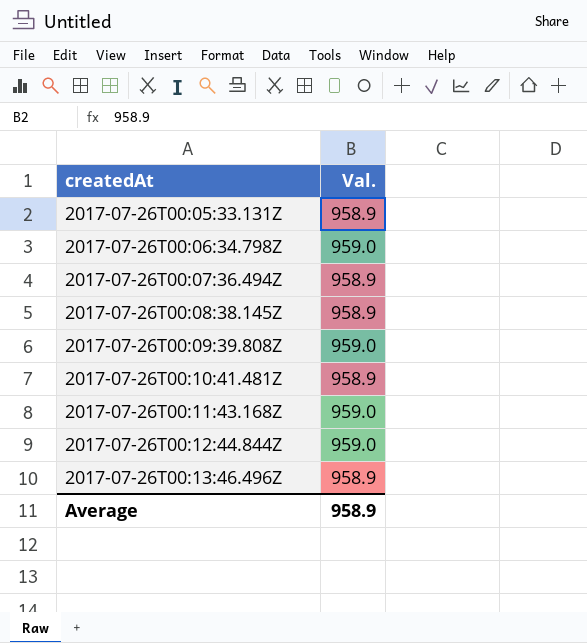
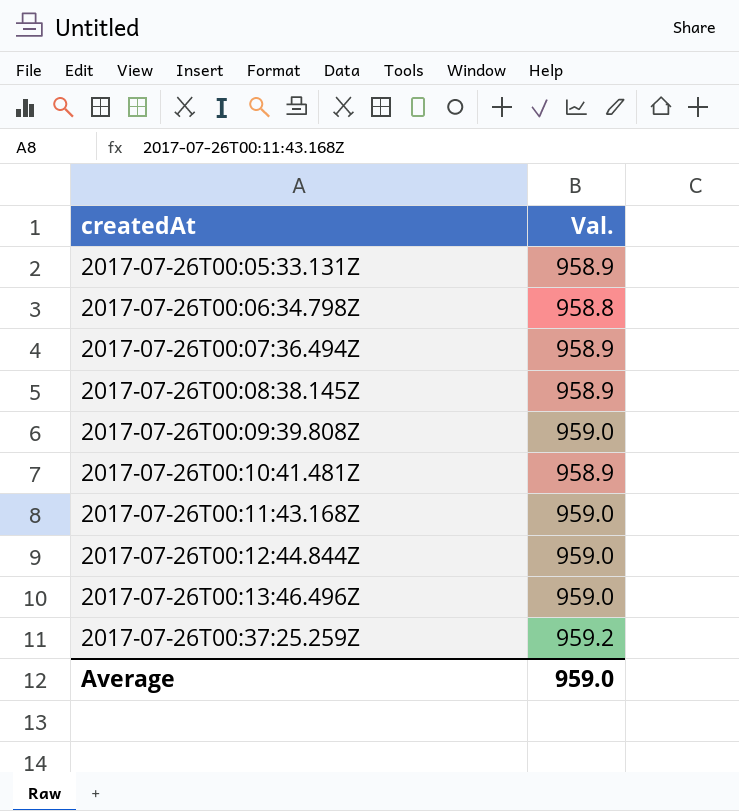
2017-07-26T00:06:34.798Z | Val.: 959.0 -> 958.8
2017-07-26T00:13:46.496Z | Val.: 958.9 -> 959.0
row 2017-07-26T00:37:25.259Z: none -> 959.2
Average | Val.: 958.9 -> 959.0

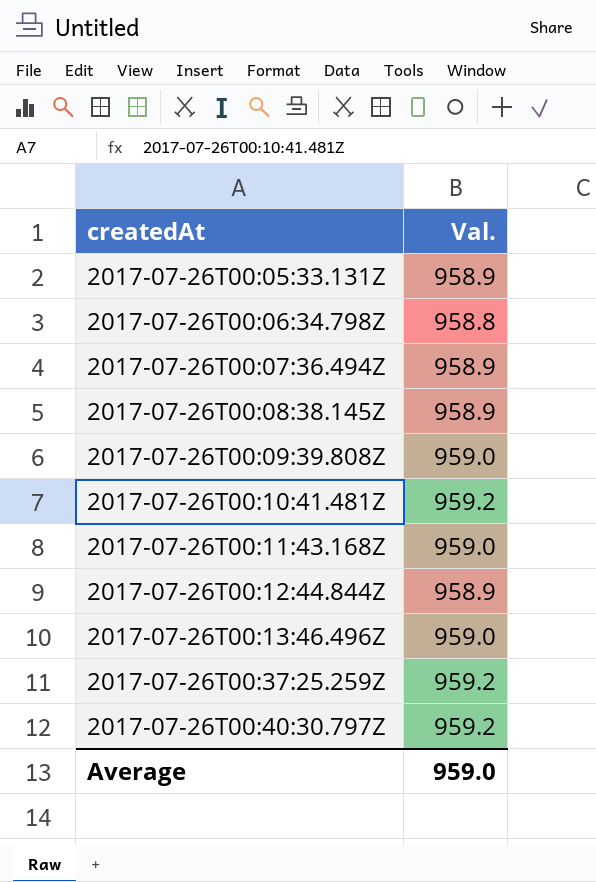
2017-07-26T00:10:41.481Z | Val.: 958.9 -> 959.2
2017-07-26T00:12:44.844Z | Val.: 959.0 -> 958.9
row 2017-07-26T00:40:30.797Z: none -> 959.2

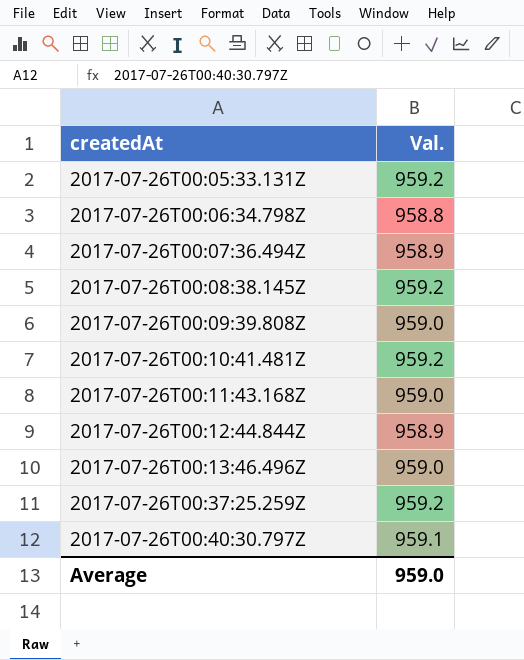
2017-07-26T00:05:33.131Z | Val.: 958.9 -> 959.2
2017-07-26T00:08:38.145Z | Val.: 958.9 -> 959.2
2017-07-26T00:40:30.797Z | Val.: 959.2 -> 959.1

